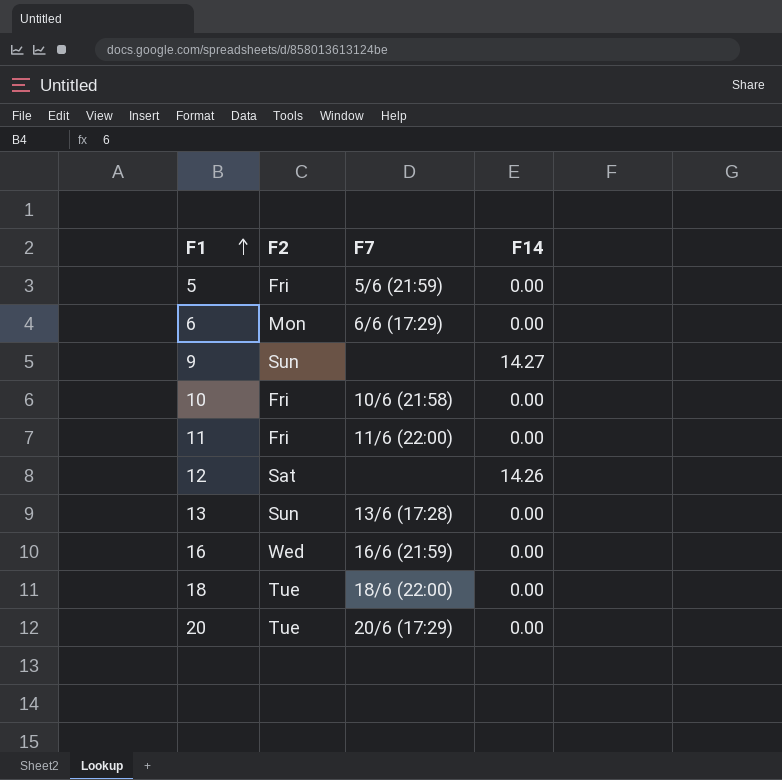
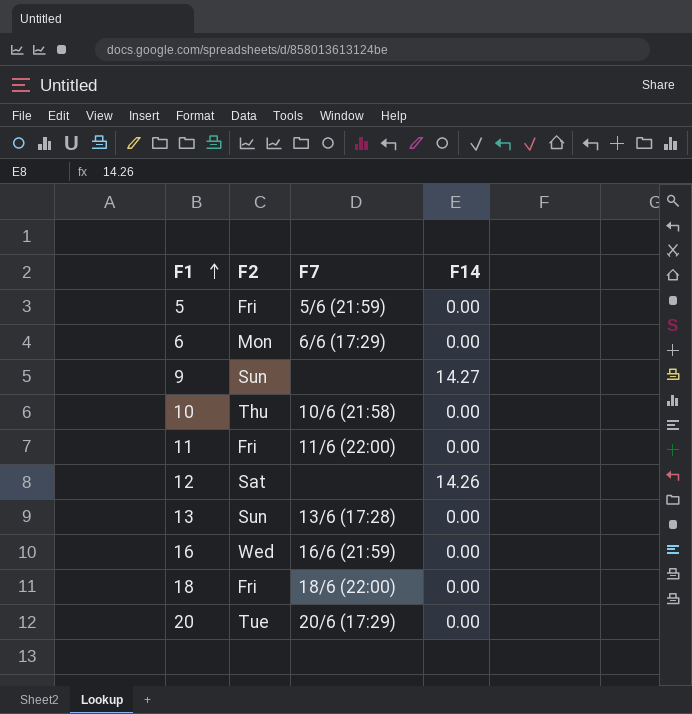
10 | F2: Fri -> Thu
18 | F2: Tue -> Fri

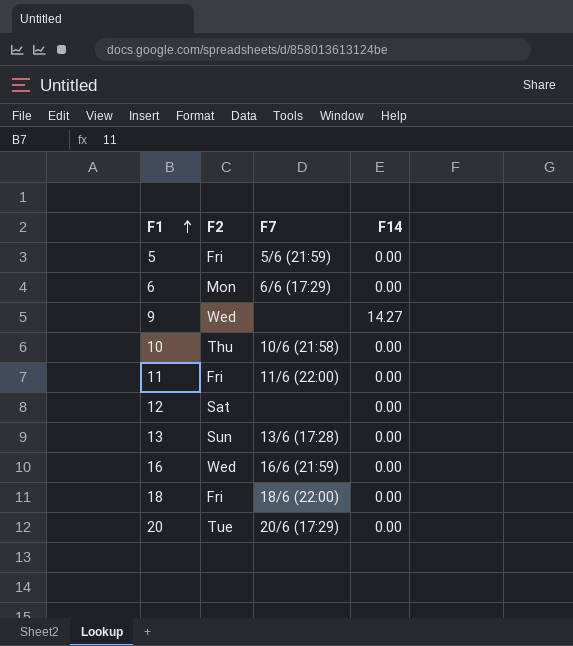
9 | F2: Sun -> Wed
12 | F14: 14.26 -> 0.00

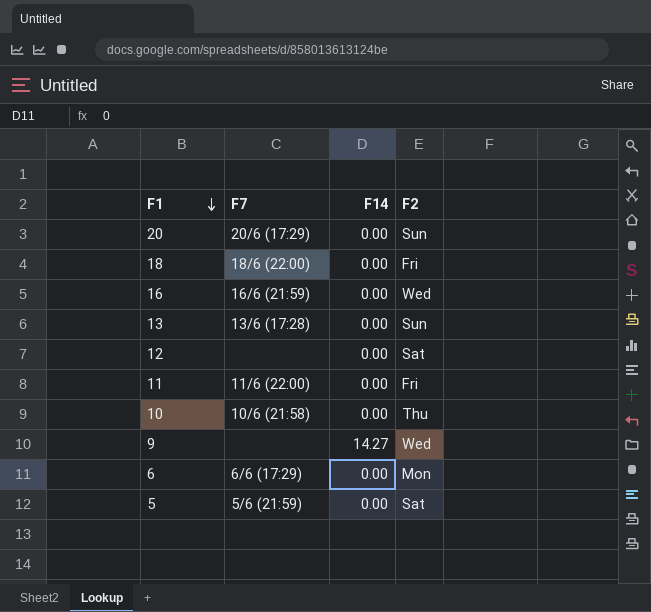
row order: F1 ascending -> F1 descending
column F2 | position: 2 -> 4
20 | F2: Tue -> Sun
5 | F2: Fri -> Sat

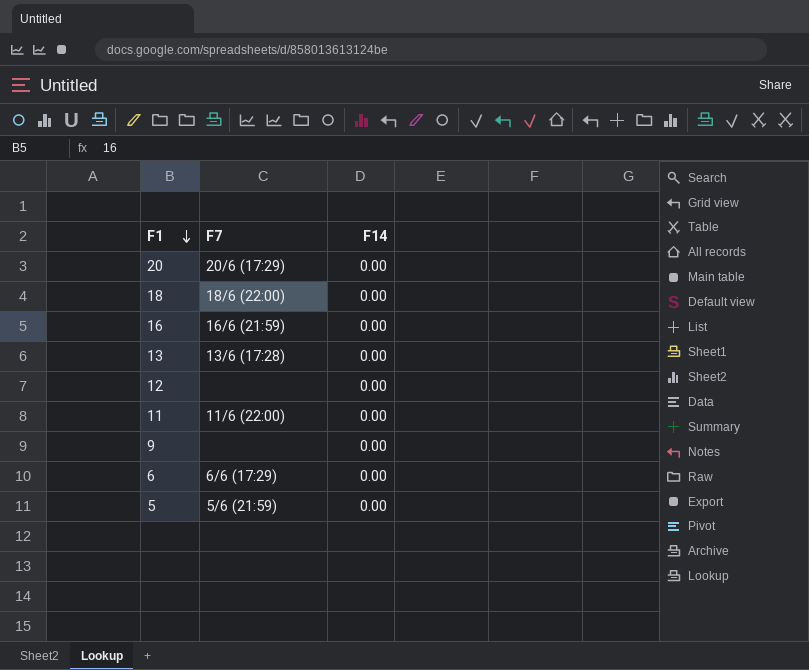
column F2 | position: 4 -> none
row 10: 10/6 (21:58) | 0.00 | Thu -> none
9 | F14: 14.27 -> 0.00

